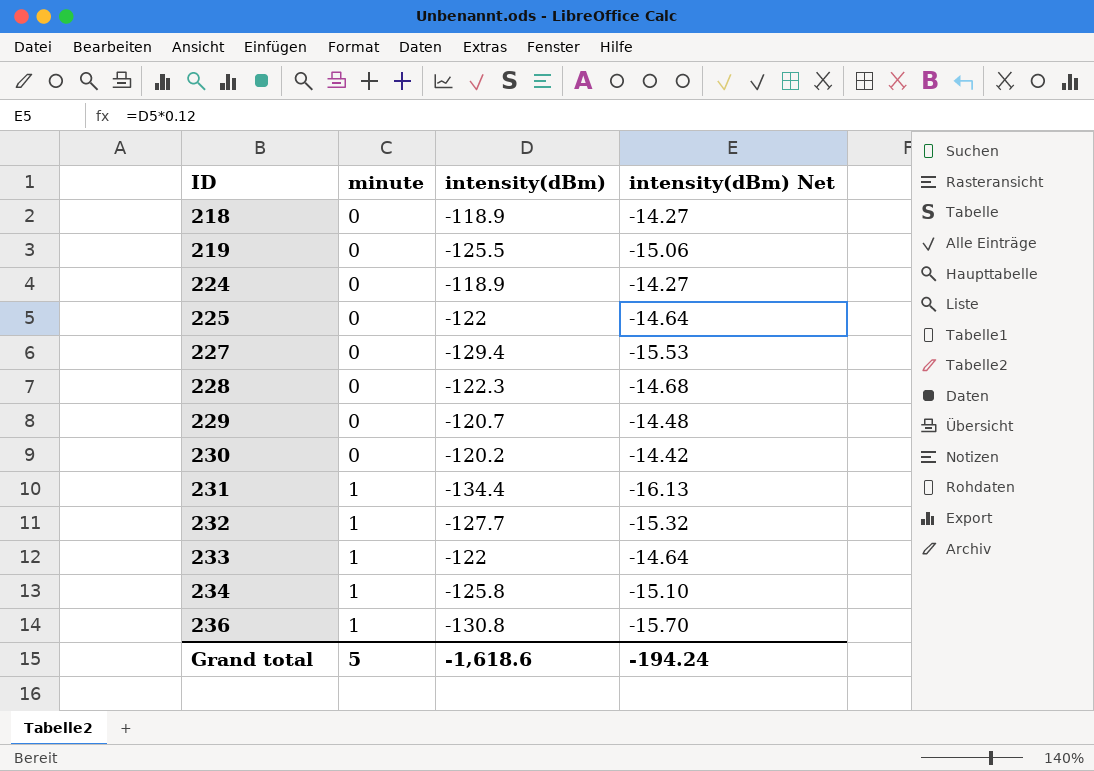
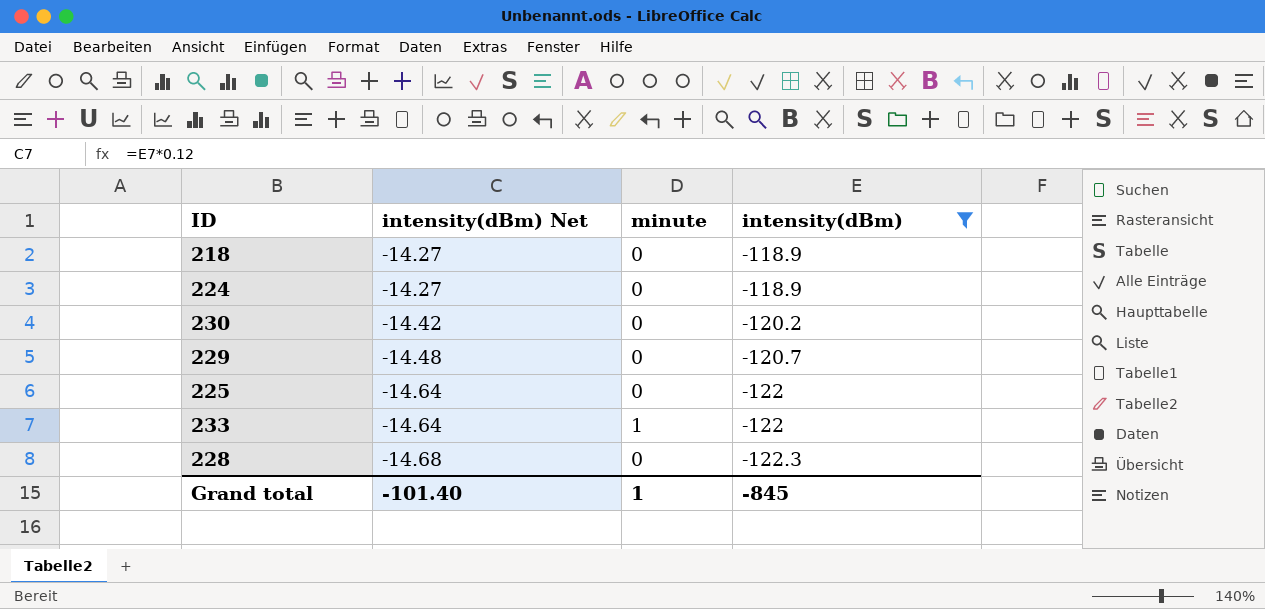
filter: none -> intensity(dBm) >= -122.3
row order: ID ascending -> intensity(dBm) Net descending
column intensity(dBm) Net | position: 4 -> 2
Grand total | intensity(dBm) Net: -194.24 -> -101.40
Grand total | minute: 5 -> 1
Grand total | intensity(dBm): -1,618.6 -> -845

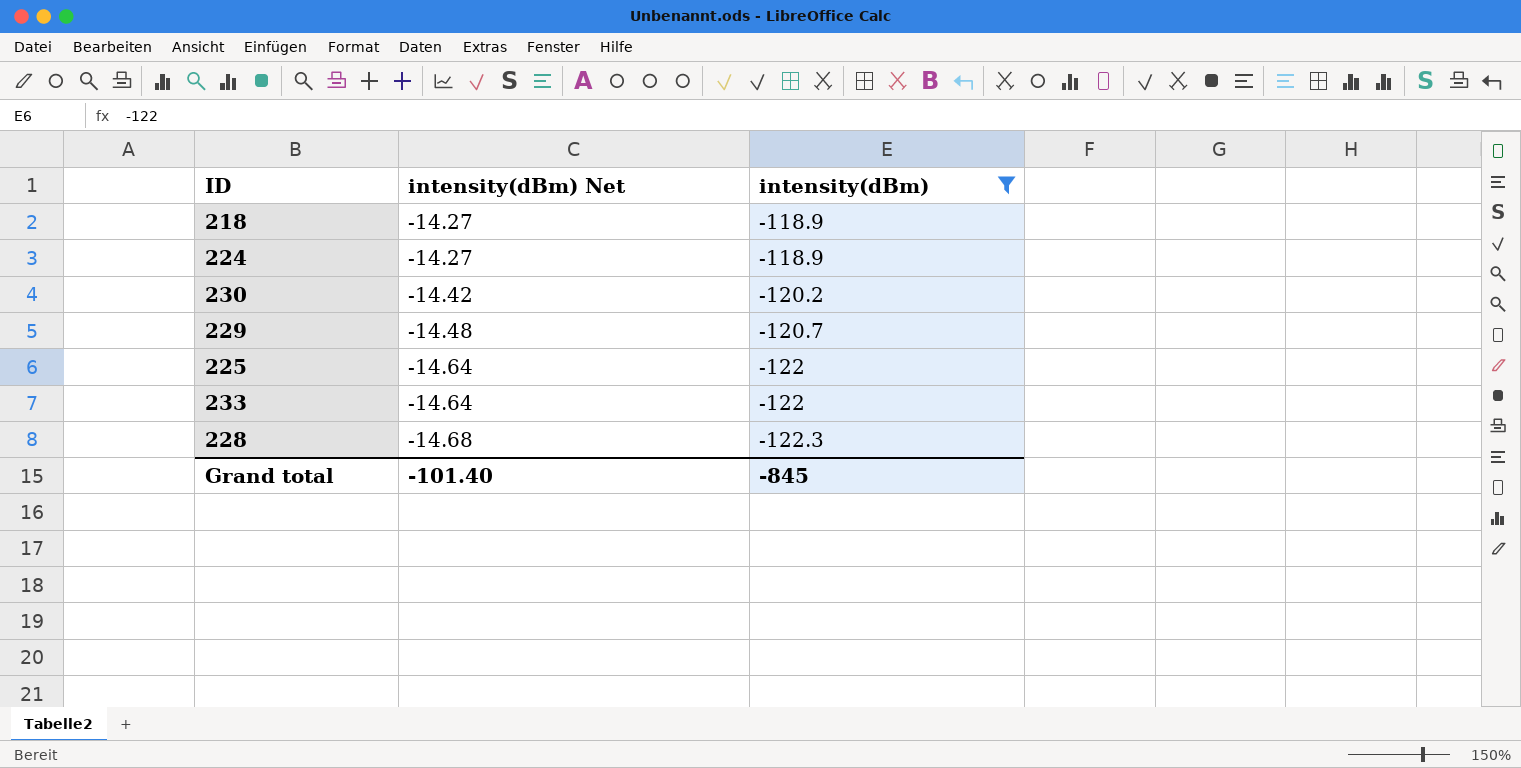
column minute | position: 3 -> none

